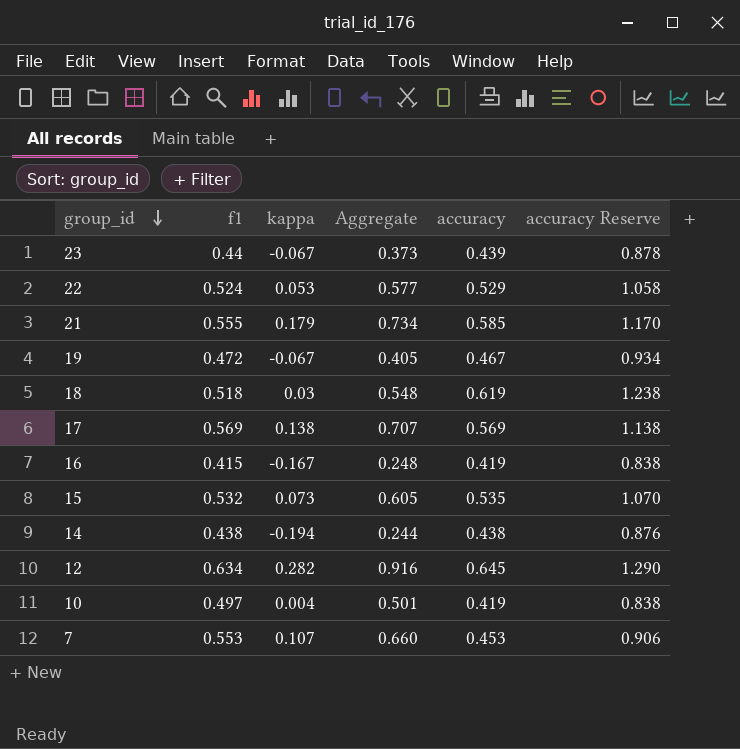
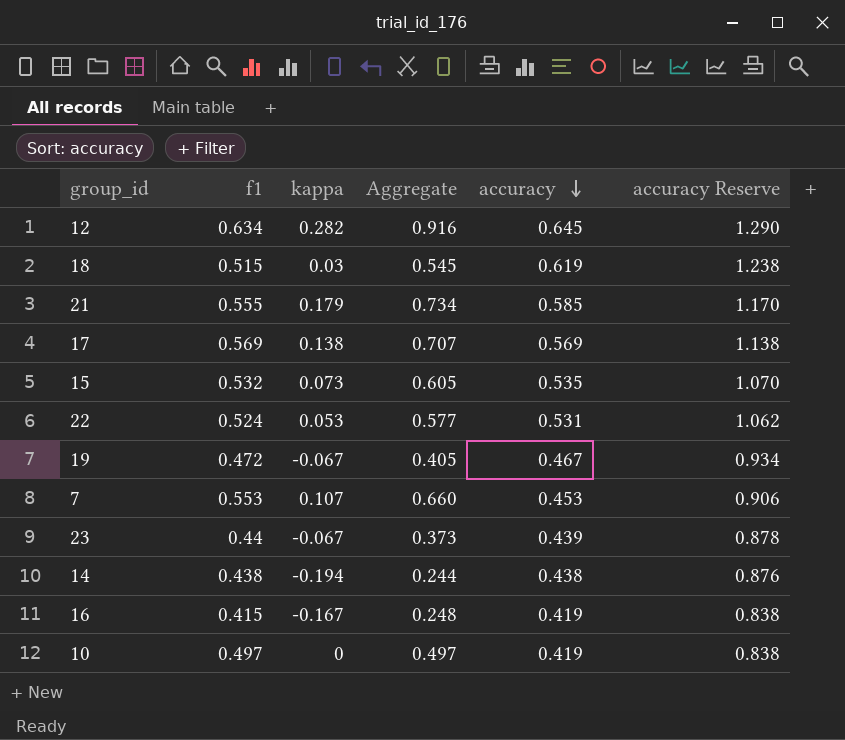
row order: group_id descending -> accuracy descending
18 | f1: 0.518 -> 0.515
18 | Aggregate: 0.548 -> 0.545
22 | accuracy: 0.529 -> 0.531
22 | accuracy Reserve: 1.058 -> 1.062
10 | kappa: 0.004 -> 0
10 | Aggregate: 0.501 -> 0.497

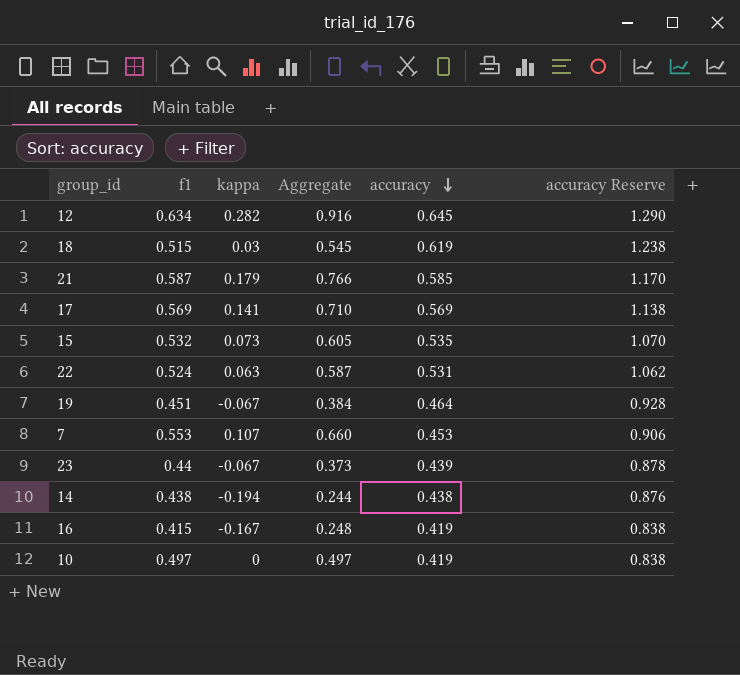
21 | f1: 0.555 -> 0.587
21 | Aggregate: 0.734 -> 0.766
17 | kappa: 0.138 -> 0.141
17 | Aggregate: 0.707 -> 0.710
22 | kappa: 0.053 -> 0.063
22 | Aggregate: 0.577 -> 0.587
19 | f1: 0.472 -> 0.451
19 | Aggregate: 0.405 -> 0.384
19 | accuracy: 0.467 -> 0.464
19 | accuracy Reserve: 0.934 -> 0.928

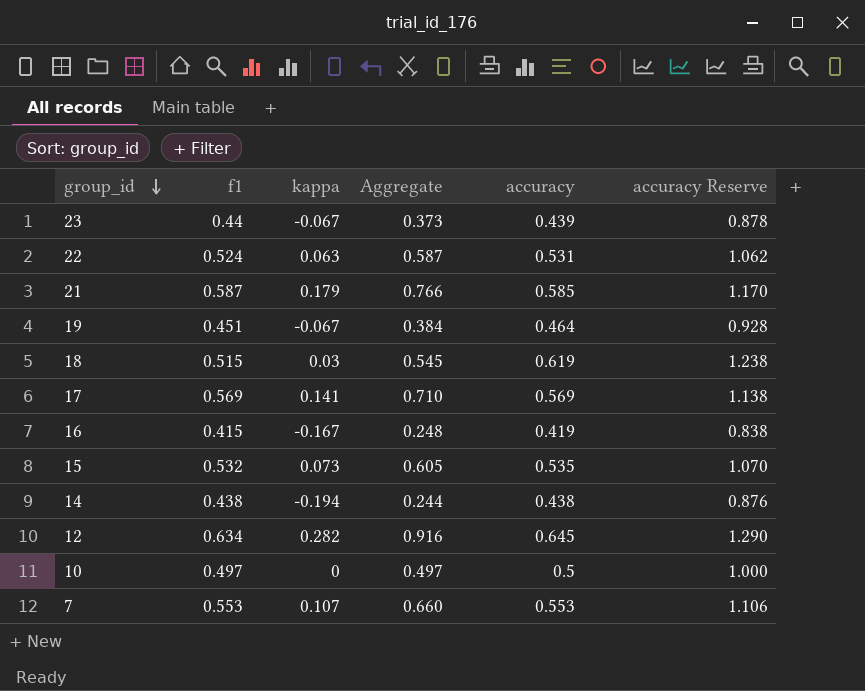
row order: accuracy descending -> group_id descending
10 | accuracy: 0.419 -> 0.5
10 | accuracy Reserve: 0.838 -> 1.000
7 | accuracy: 0.453 -> 0.553
7 | accuracy Reserve: 0.906 -> 1.106

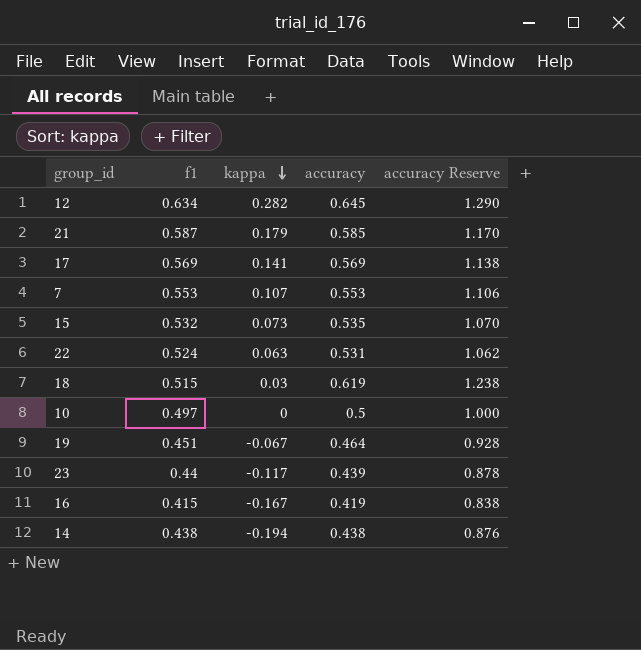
row order: group_id descending -> kappa descending
column Aggregate | formula: [f1] + [kappa] -> none
23 | kappa: -0.067 -> -0.117

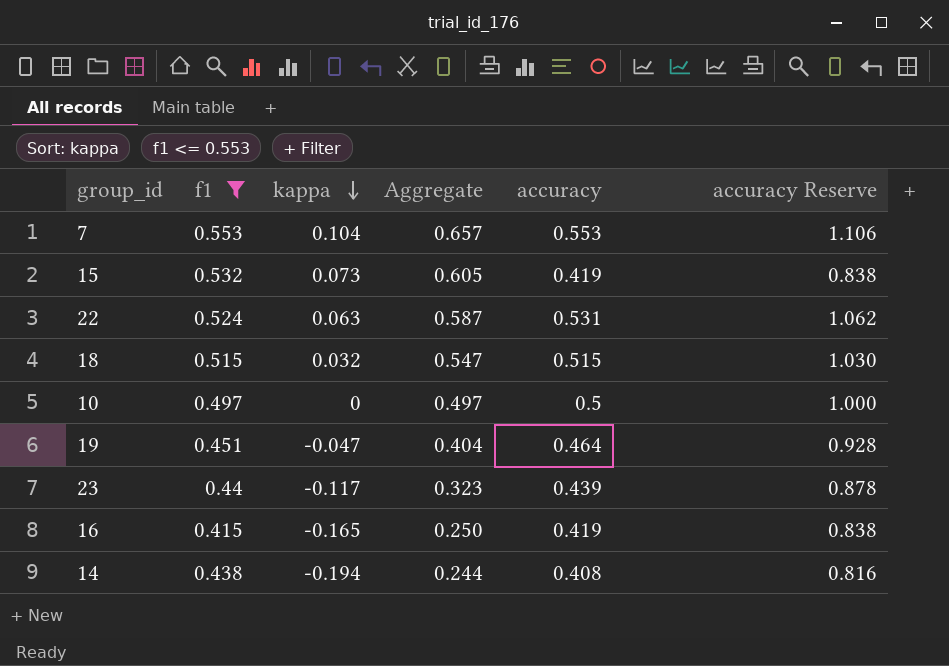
filter: none -> f1 <= 0.553
column Aggregate | formula: none -> [f1] + [kappa]
7 | kappa: 0.107 -> 0.104
15 | accuracy: 0.535 -> 0.419
15 | accuracy Reserve: 1.070 -> 0.838
18 | kappa: 0.03 -> 0.032
18 | accuracy: 0.619 -> 0.515
18 | accuracy Reserve: 1.238 -> 1.030
19 | kappa: -0.067 -> -0.047
16 | kappa: -0.167 -> -0.165
14 | accuracy: 0.438 -> 0.408
14 | accuracy Reserve: 0.876 -> 0.816

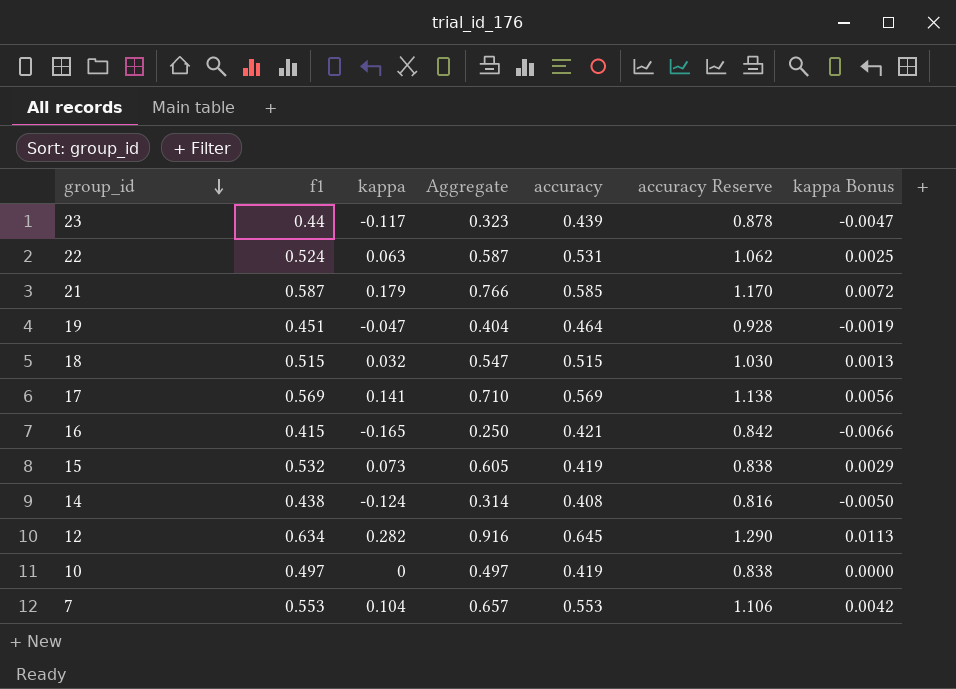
filter: f1 <= 0.553 -> none
row order: kappa descending -> group_id descending
column kappa Bonus | formula: none -> [kappa] * 0.04
16 | accuracy: 0.419 -> 0.421
16 | accuracy Reserve: 0.838 -> 0.842
14 | kappa: -0.194 -> -0.124
14 | Aggregate: 0.244 -> 0.314
10 | accuracy: 0.5 -> 0.419
10 | accuracy Reserve: 1.000 -> 0.838

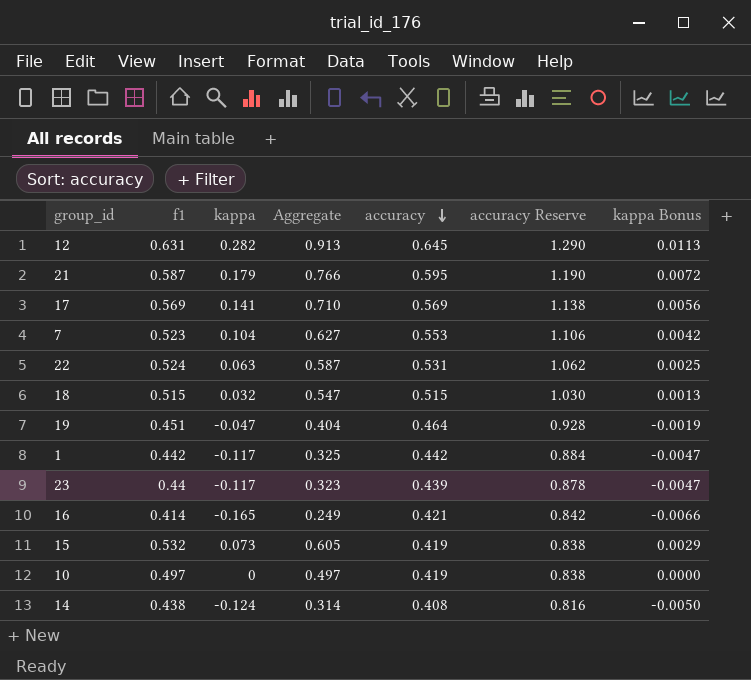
row order: group_id descending -> accuracy descending
12 | f1: 0.634 -> 0.631
12 | Aggregate: 0.916 -> 0.913
21 | accuracy: 0.585 -> 0.595
21 | accuracy Reserve: 1.170 -> 1.190
7 | f1: 0.553 -> 0.523
7 | Aggregate: 0.657 -> 0.627
row 1: none -> 0.442 | -0.117 | 0.325 | 0.442 | 0.884 | -0.0047
16 | f1: 0.415 -> 0.414
16 | Aggregate: 0.250 -> 0.249

